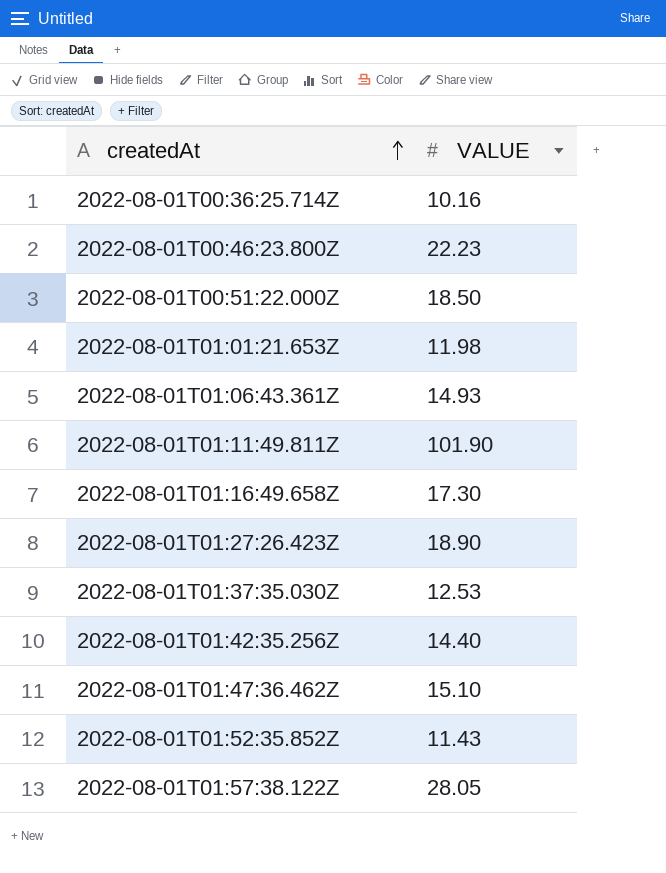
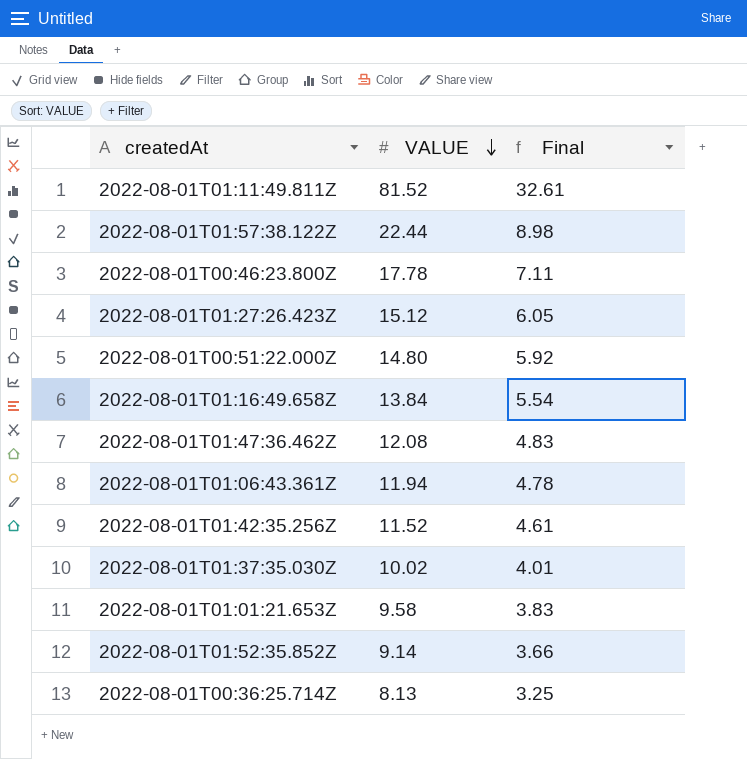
row order: createdAt ascending -> VALUE descending
column Final | formula: none -> [VALUE] * 0.4
2022-08-01T01:11:49.811Z | VALUE: 101.90 -> 81.52
2022-08-01T01:57:38.122Z | VALUE: 28.05 -> 22.44
2022-08-01T00:46:23.800Z | VALUE: 22.23 -> 17.78
2022-08-01T01:27:26.423Z | VALUE: 18.90 -> 15.12
2022-08-01T00:51:22.000Z | VALUE: 18.50 -> 14.80
2022-08-01T01:16:49.658Z | VALUE: 17.30 -> 13.84
2022-08-01T01:47:36.462Z | VALUE: 15.10 -> 12.08
2022-08-01T01:06:43.361Z | VALUE: 14.93 -> 11.94
2022-08-01T01:42:35.256Z | VALUE: 14.40 -> 11.52
2022-08-01T01:37:35.030Z | VALUE: 12.53 -> 10.02
2022-08-01T01:01:21.653Z | VALUE: 11.98 -> 9.58
2022-08-01T01:52:35.852Z | VALUE: 11.43 -> 9.14
2022-08-01T00:36:25.714Z | VALUE: 10.16 -> 8.13

